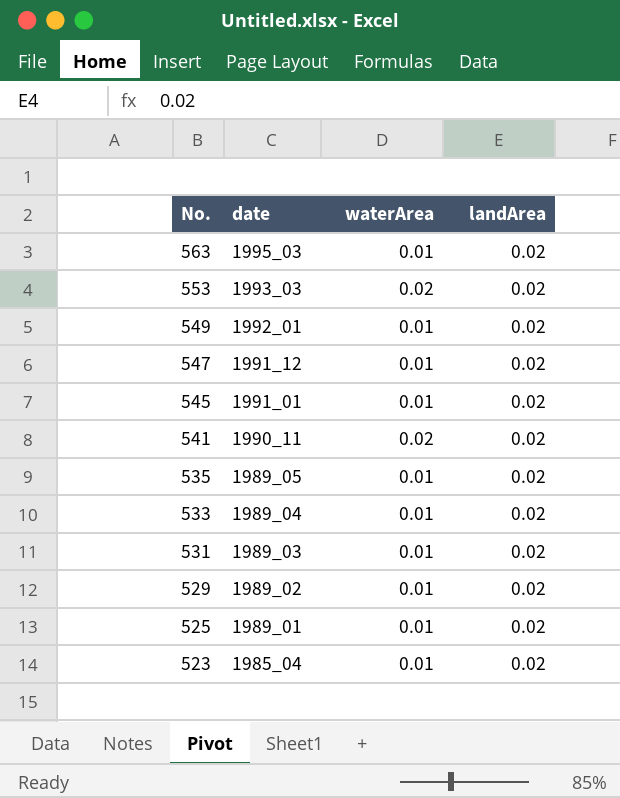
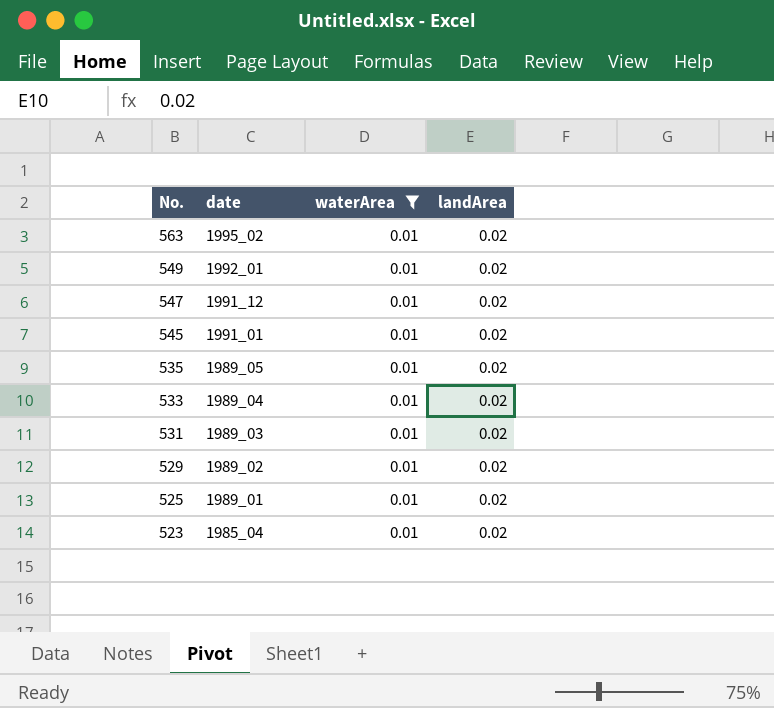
filter: none -> waterArea = 0.01
563 | date: 1995_03 -> 1995_02

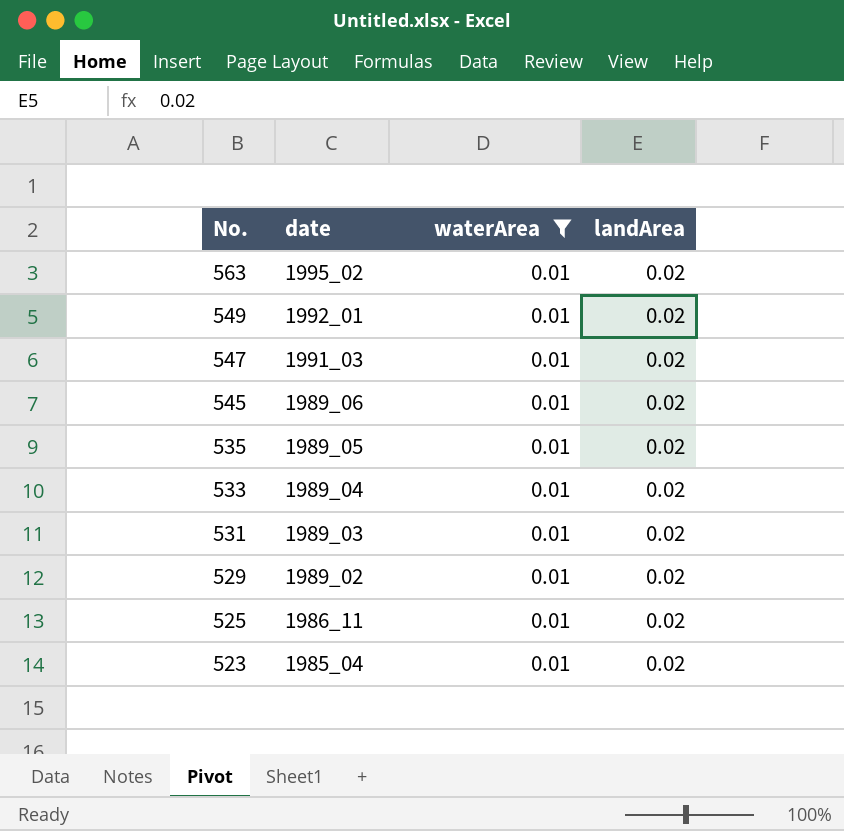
547 | date: 1991_12 -> 1991_03
545 | date: 1991_01 -> 1989_06
525 | date: 1989_01 -> 1986_11

